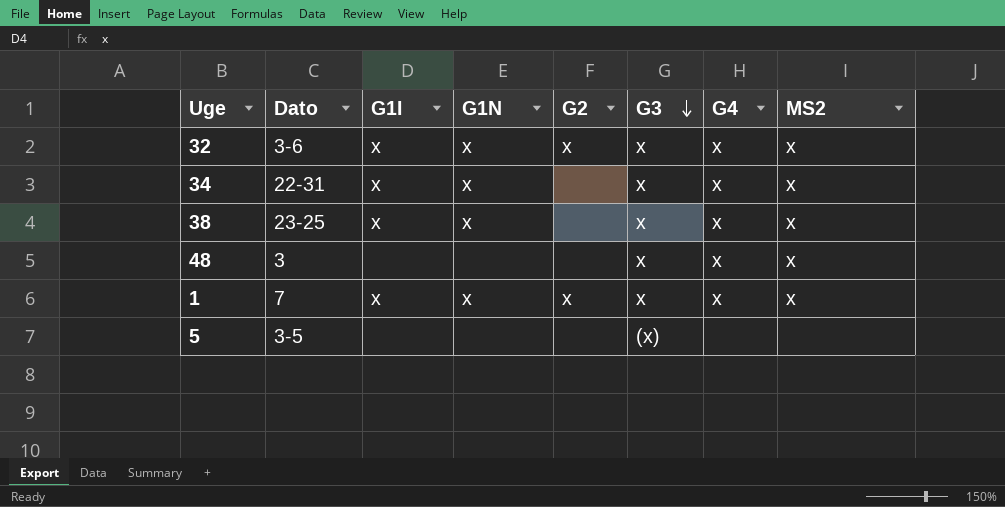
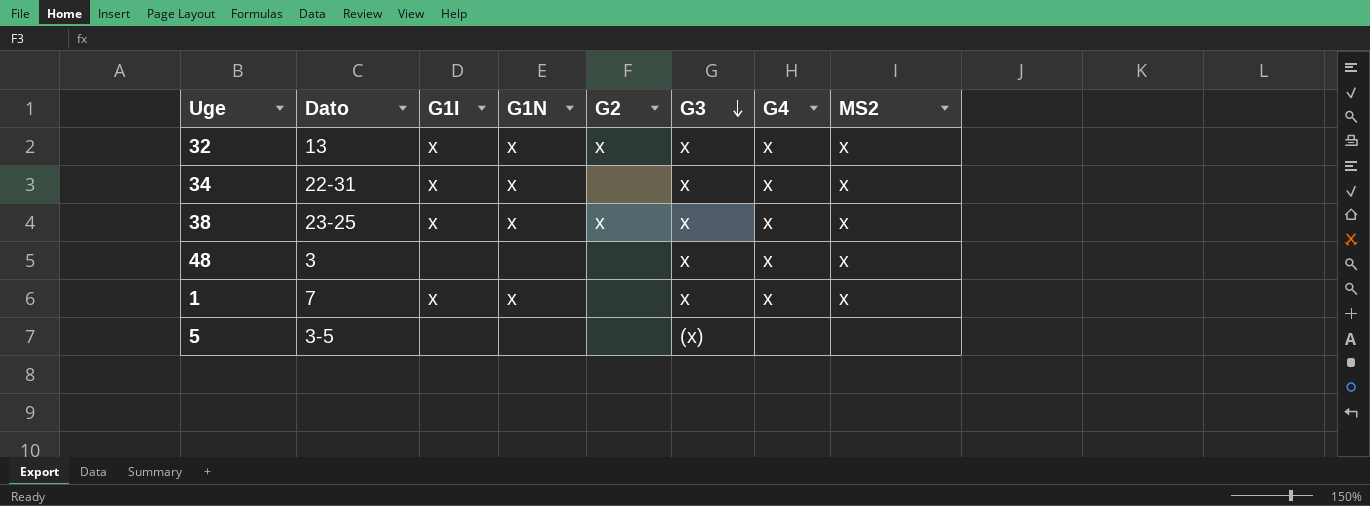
32 | Dato: 3-6 -> 13
38 | G2: none -> x
1 | G2: x -> none

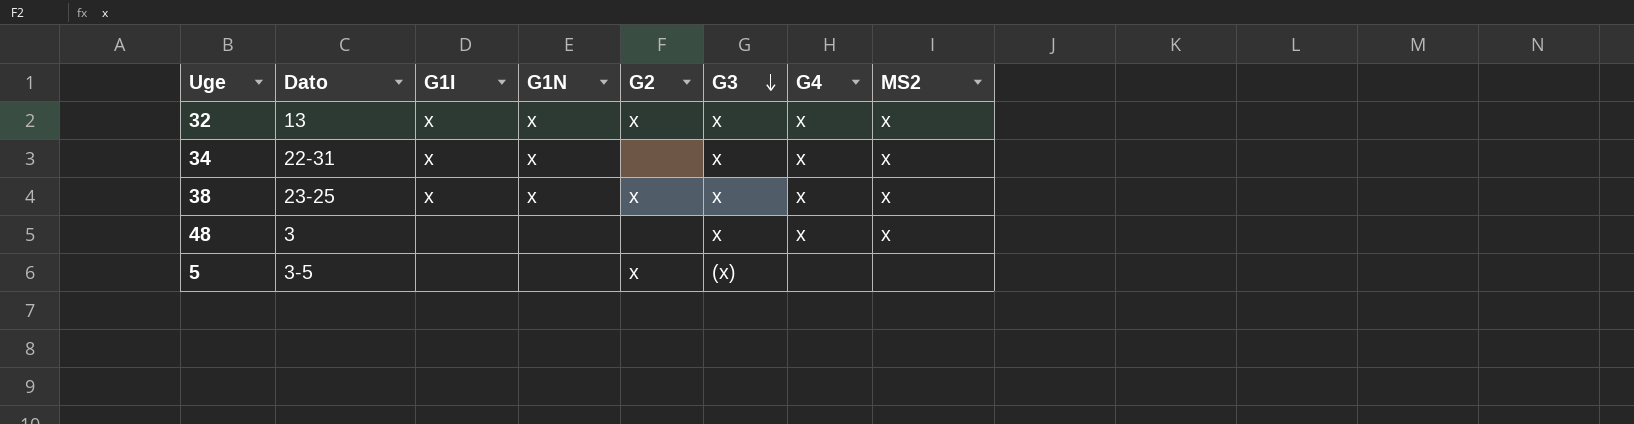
row 1: 7 | x | x | none | x | x | x -> none
5 | G2: none -> x

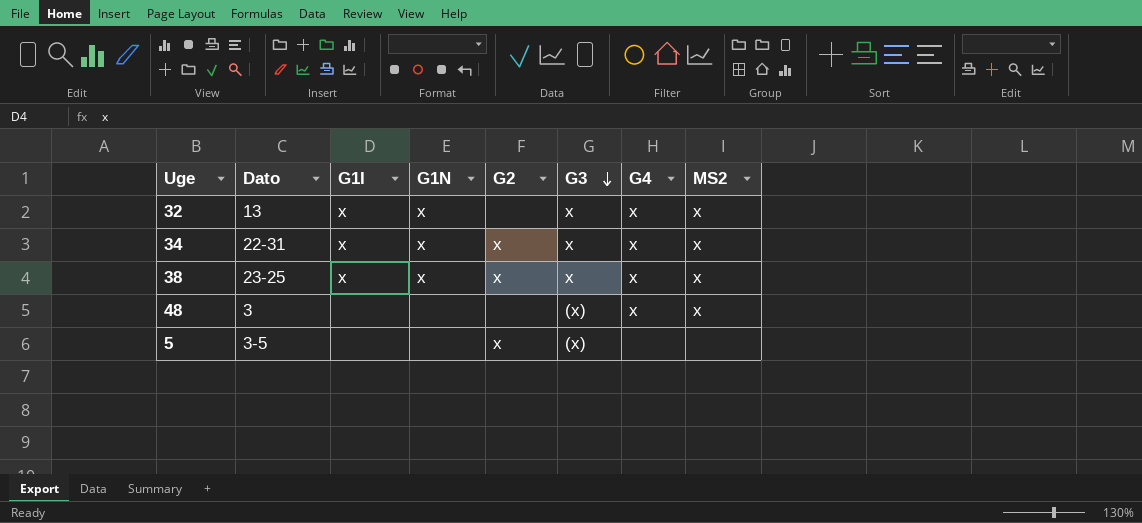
32 | G2: x -> none
34 | G2: none -> x
48 | G3: x -> (x)

